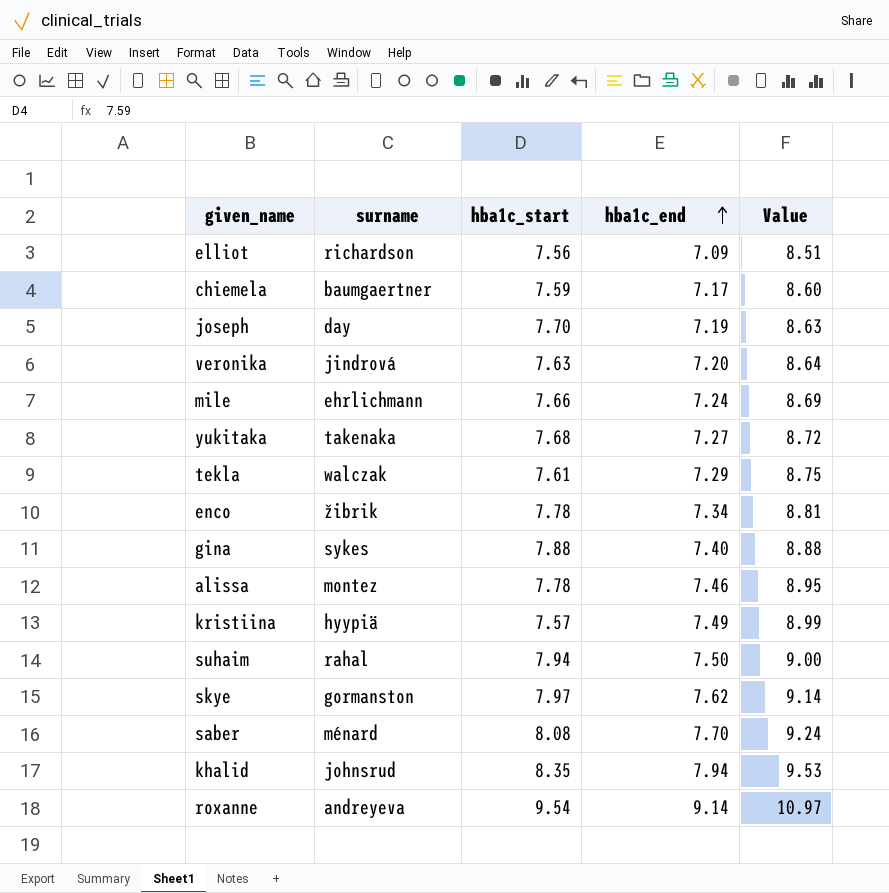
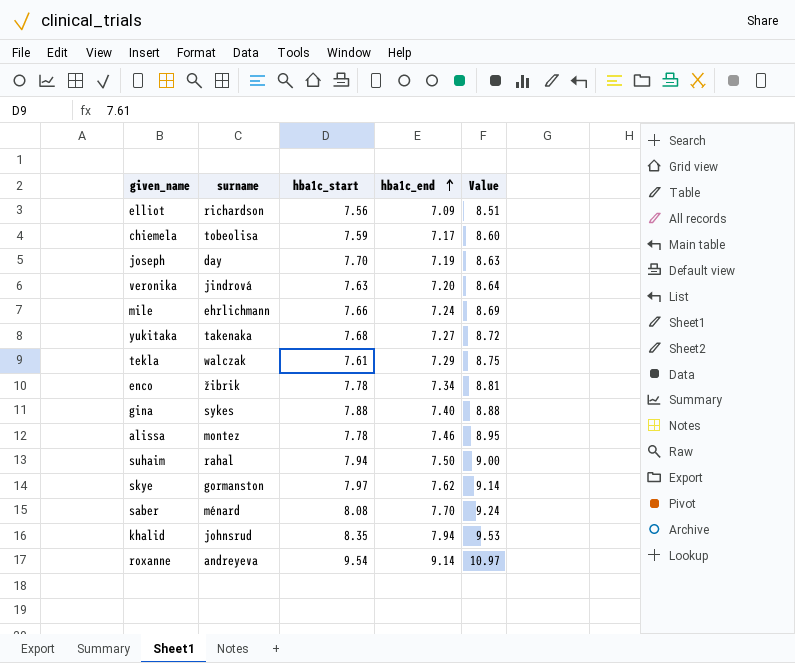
row kristiina: hyypiä | 7.57 | 7.49 | 8.99 -> none
chiemela | surname: baumgaertner -> tobeolisa

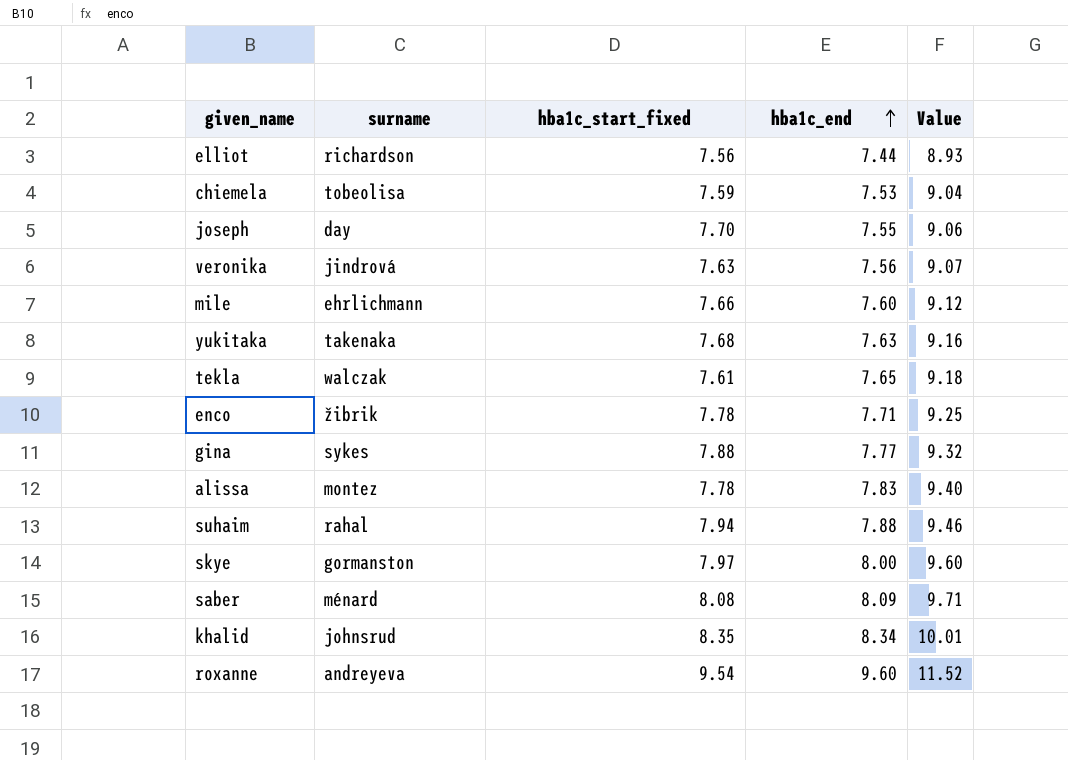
column name: hba1c_start -> hba1c_start_fixed
elliot | hba1c_end: 7.09 -> 7.44
elliot | Value: 8.51 -> 8.93
chiemela | hba1c_end: 7.17 -> 7.53
chiemela | Value: 8.60 -> 9.04
joseph | hba1c_end: 7.19 -> 7.55
joseph | Value: 8.63 -> 9.06
veronika | hba1c_end: 7.20 -> 7.56
veronika | Value: 8.64 -> 9.07
mile | hba1c_end: 7.24 -> 7.60
mile | Value: 8.69 -> 9.12
yukitaka | hba1c_end: 7.27 -> 7.63
yukitaka | Value: 8.72 -> 9.16
tekla | hba1c_end: 7.29 -> 7.65
tekla | Value: 8.75 -> 9.18
enco | hba1c_end: 7.34 -> 7.71
enco | Value: 8.81 -> 9.25
gina | hba1c_end: 7.40 -> 7.77
gina | Value: 8.88 -> 9.32
alissa | hba1c_end: 7.46 -> 7.83
alissa | Value: 8.95 -> 9.40
suhaim | hba1c_end: 7.50 -> 7.88
suhaim | Value: 9.00 -> 9.46
skye | hba1c_end: 7.62 -> 8.00
skye | Value: 9.14 -> 9.60
saber | hba1c_end: 7.70 -> 8.09
saber | Value: 9.24 -> 9.71
khalid | hba1c_end: 7.94 -> 8.34
khalid | Value: 9.53 -> 10.01
roxanne | hba1c_end: 9.14 -> 9.60
roxanne | Value: 10.97 -> 11.52

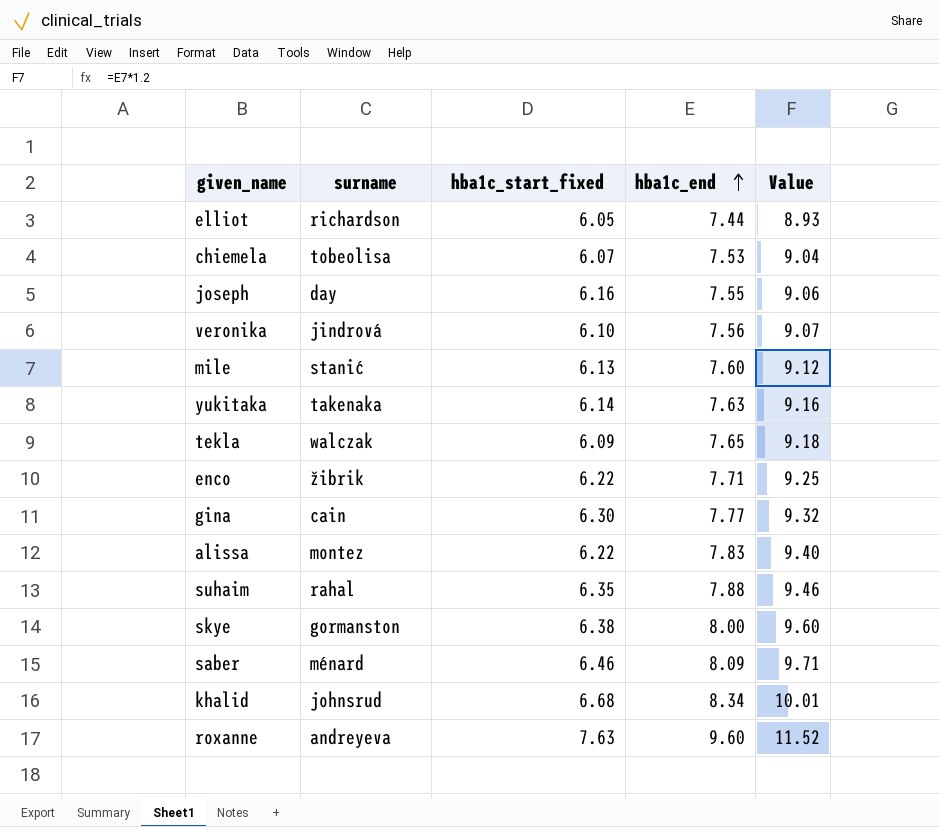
elliot | hba1c_start_fixed: 7.56 -> 6.05
chiemela | hba1c_start_fixed: 7.59 -> 6.07
joseph | hba1c_start_fixed: 7.70 -> 6.16
veronika | hba1c_start_fixed: 7.63 -> 6.10
mile | surname: ehrlichmann -> stanić
mile | hba1c_start_fixed: 7.66 -> 6.13
yukitaka | hba1c_start_fixed: 7.68 -> 6.14
tekla | hba1c_start_fixed: 7.61 -> 6.09
enco | hba1c_start_fixed: 7.78 -> 6.22
gina | surname: sykes -> cain
gina | hba1c_start_fixed: 7.88 -> 6.30
alissa | hba1c_start_fixed: 7.78 -> 6.22
suhaim | hba1c_start_fixed: 7.94 -> 6.35
skye | hba1c_start_fixed: 7.97 -> 6.38
saber | hba1c_start_fixed: 8.08 -> 6.46
khalid | hba1c_start_fixed: 8.35 -> 6.68
roxanne | hba1c_start_fixed: 9.54 -> 7.63

